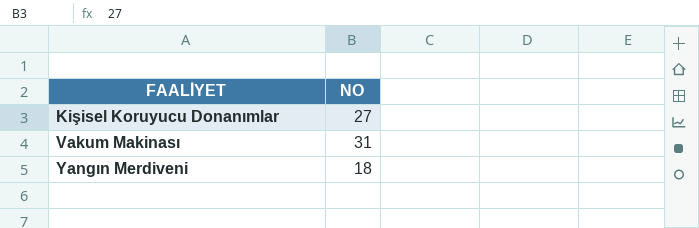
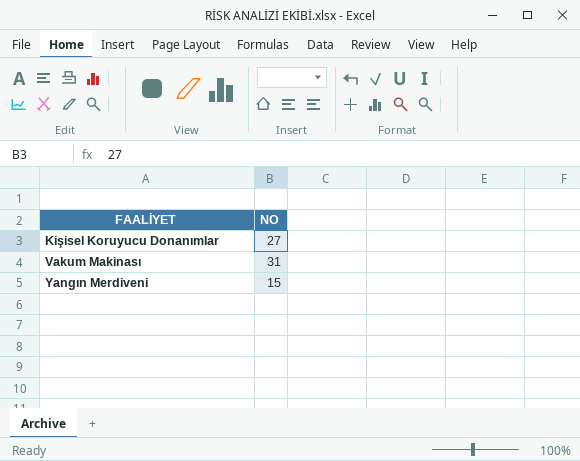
Yangın Merdiveni | NO: 18 -> 15

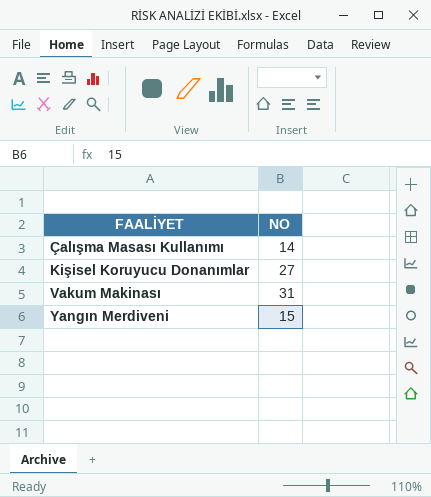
row Çalışma Masası Kullanımı: none -> 14

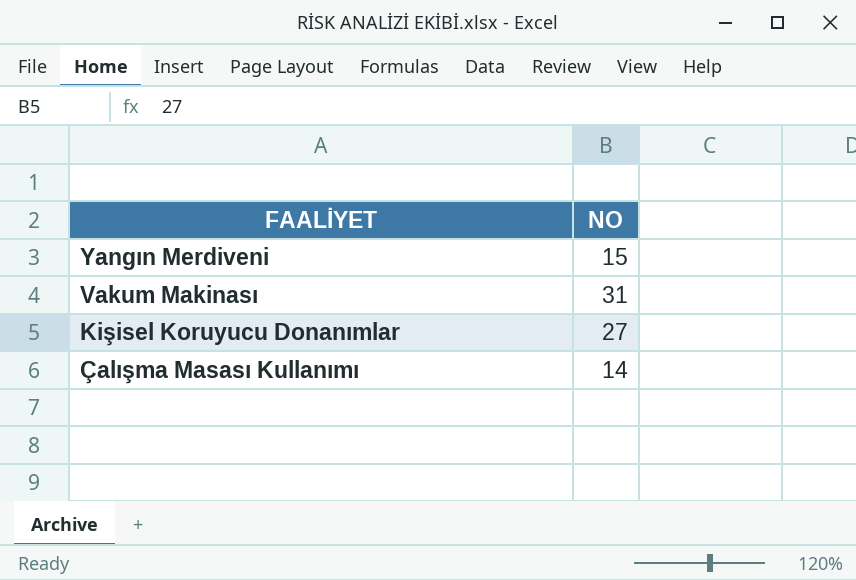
row order: FAALİYET ascending -> FAALİYET descending

